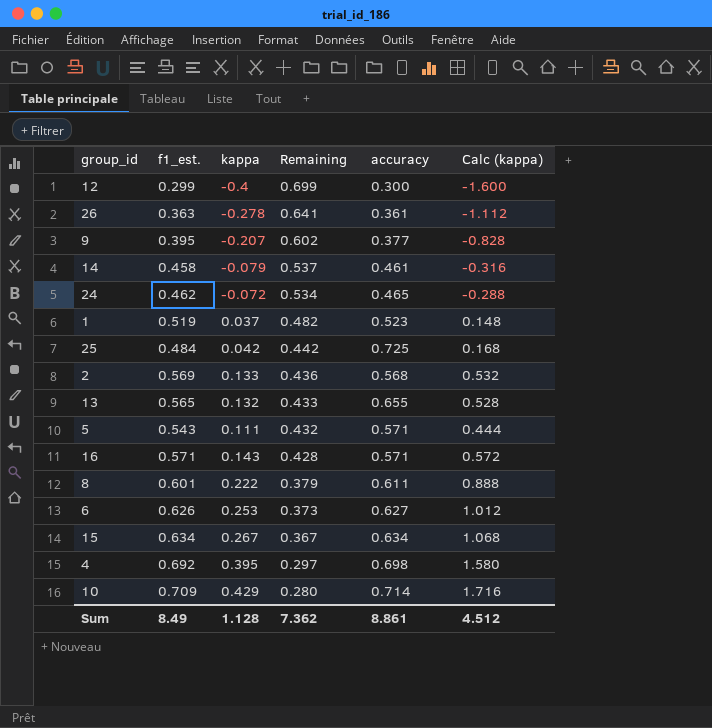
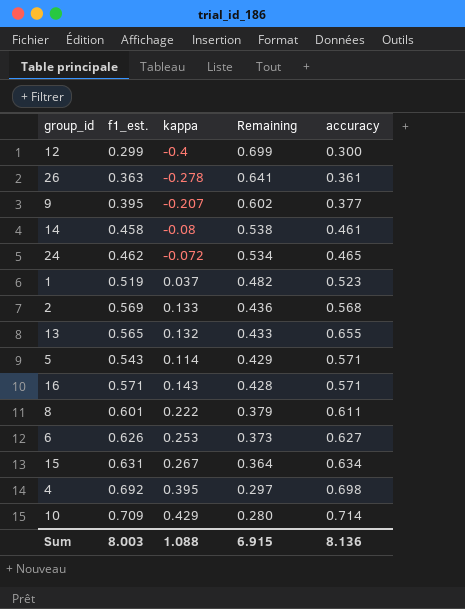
column Calc (kappa) | formula: [kappa] * 4 -> none
row 25: 0.484 | 0.042 | 0.442 | 0.725 | 0.168 -> none
14 | kappa: -0.079 -> -0.08
14 | Remaining: 0.537 -> 0.538
5 | kappa: 0.111 -> 0.114
5 | Remaining: 0.432 -> 0.429
15 | f1_est.: 0.634 -> 0.631
15 | Remaining: 0.367 -> 0.364
Sum | f1_est.: 8.49 -> 8.003
Sum | kappa: 1.128 -> 1.088
Sum | Remaining: 7.362 -> 6.915
Sum | accuracy: 8.861 -> 8.136

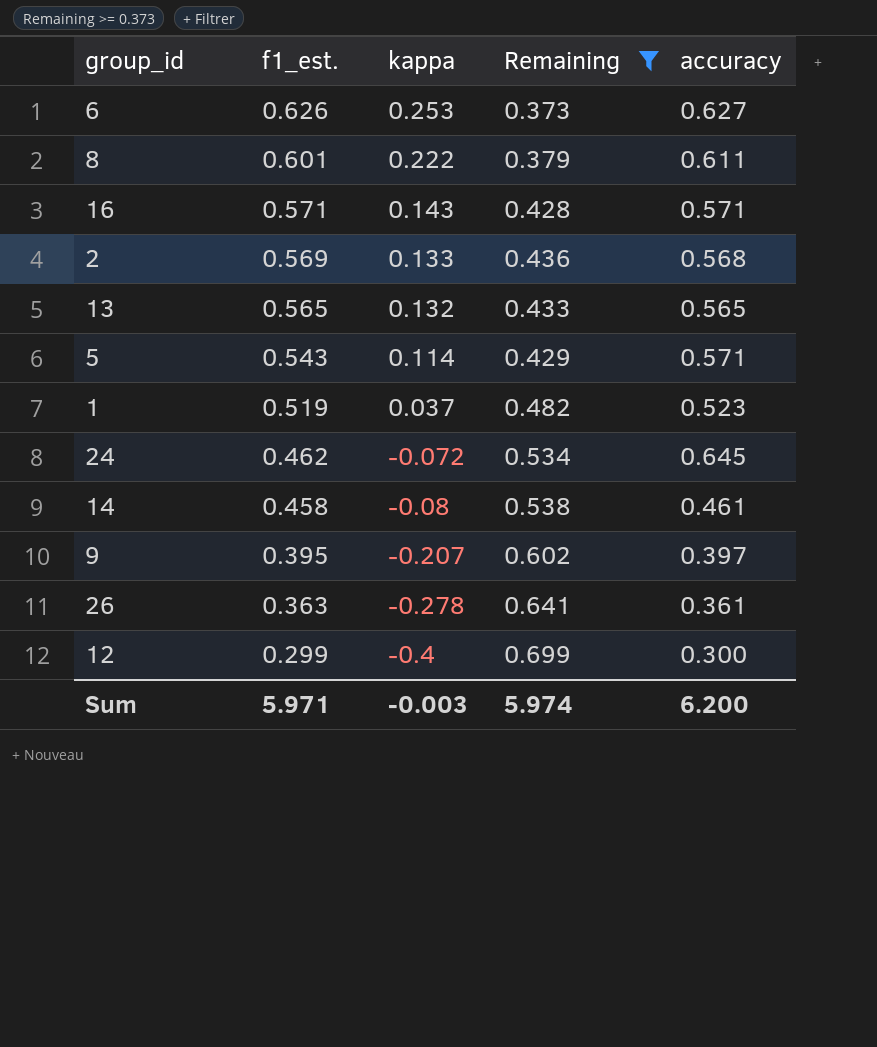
filter: none -> Remaining >= 0.373
row order: Remaining descending -> f1_est. descending
13 | accuracy: 0.655 -> 0.565
24 | accuracy: 0.465 -> 0.645
9 | accuracy: 0.377 -> 0.397
Sum | f1_est.: 8.003 -> 5.971
Sum | kappa: 1.088 -> -0.003
Sum | Remaining: 6.915 -> 5.974
Sum | accuracy: 8.136 -> 6.200

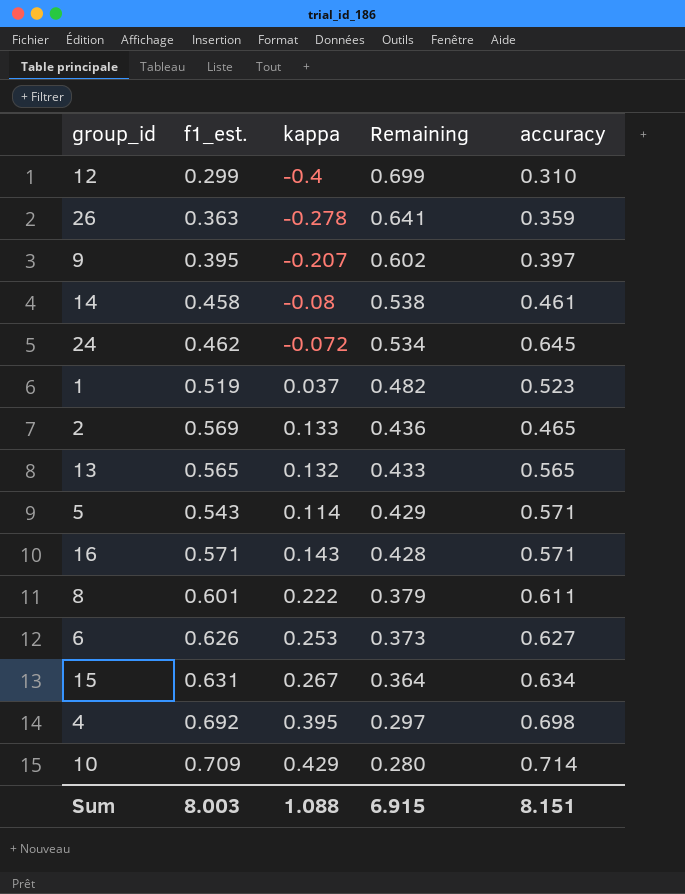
filter: Remaining >= 0.373 -> none
row order: f1_est. descending -> Remaining descending
12 | accuracy: 0.300 -> 0.310
26 | accuracy: 0.361 -> 0.359
2 | accuracy: 0.568 -> 0.465
Sum | f1_est.: 5.971 -> 8.003
Sum | kappa: -0.003 -> 1.088
Sum | Remaining: 5.974 -> 6.915
Sum | accuracy: 6.200 -> 8.151

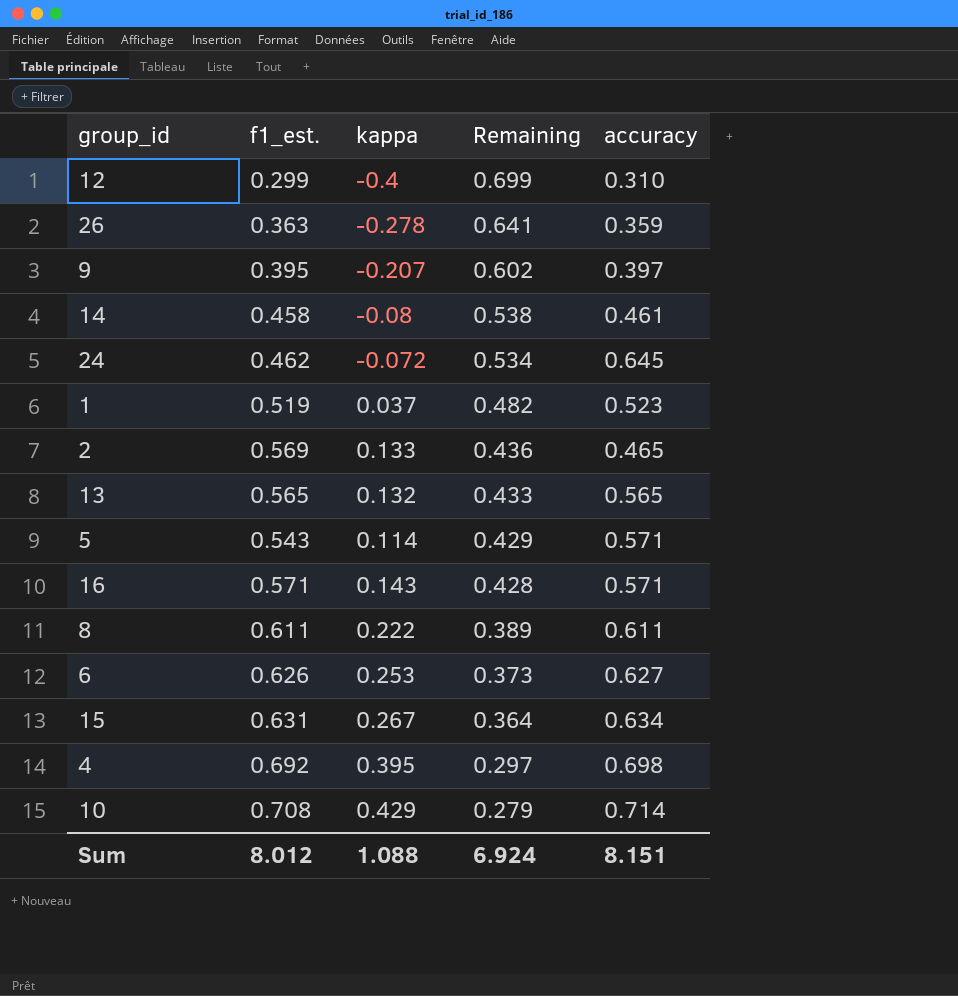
8 | f1_est.: 0.601 -> 0.611
8 | Remaining: 0.379 -> 0.389
10 | f1_est.: 0.709 -> 0.708
10 | Remaining: 0.280 -> 0.279
Sum | f1_est.: 8.003 -> 8.012
Sum | Remaining: 6.915 -> 6.924

